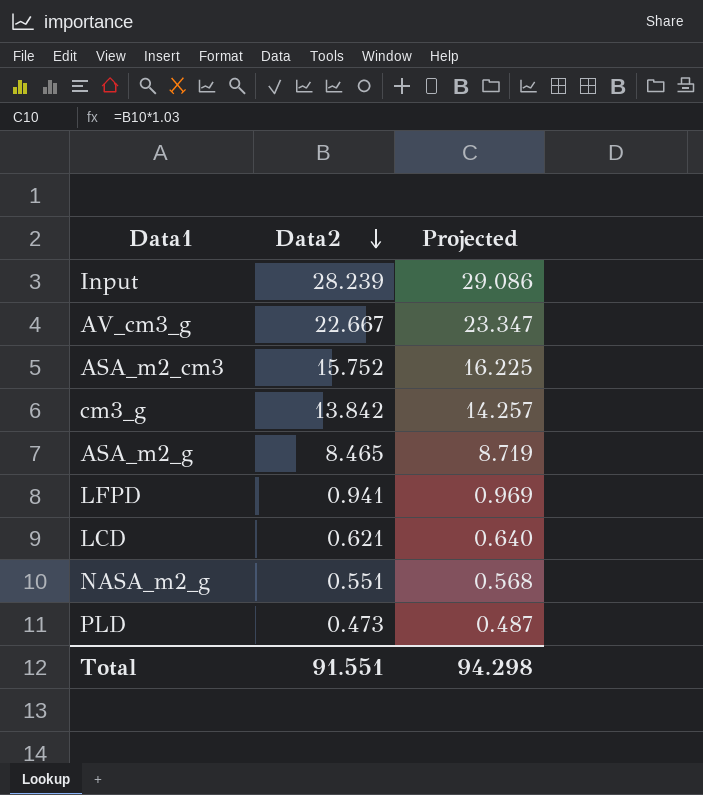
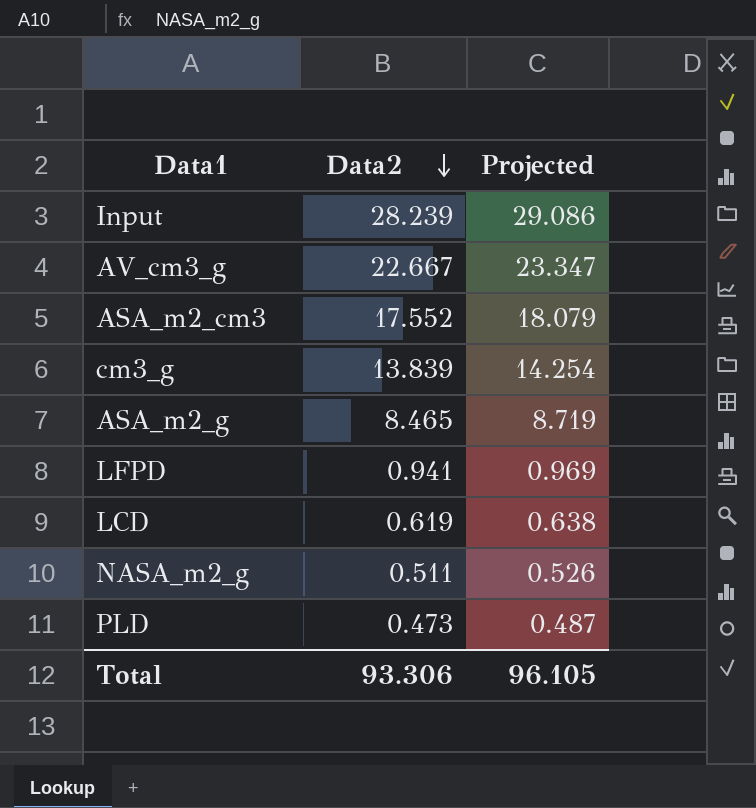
ASA_m2_cm3 | Data2: 15.752 -> 17.552
ASA_m2_cm3 | Projected: 16.225 -> 18.079
cm3_g | Data2: 13.842 -> 13.839
cm3_g | Projected: 14.257 -> 14.254
LCD | Data2: 0.621 -> 0.619
LCD | Projected: 0.640 -> 0.638
NASA_m2_g | Data2: 0.551 -> 0.511
NASA_m2_g | Projected: 0.568 -> 0.526
Total | Data2: 91.551 -> 93.306
Total | Projected: 94.298 -> 96.105

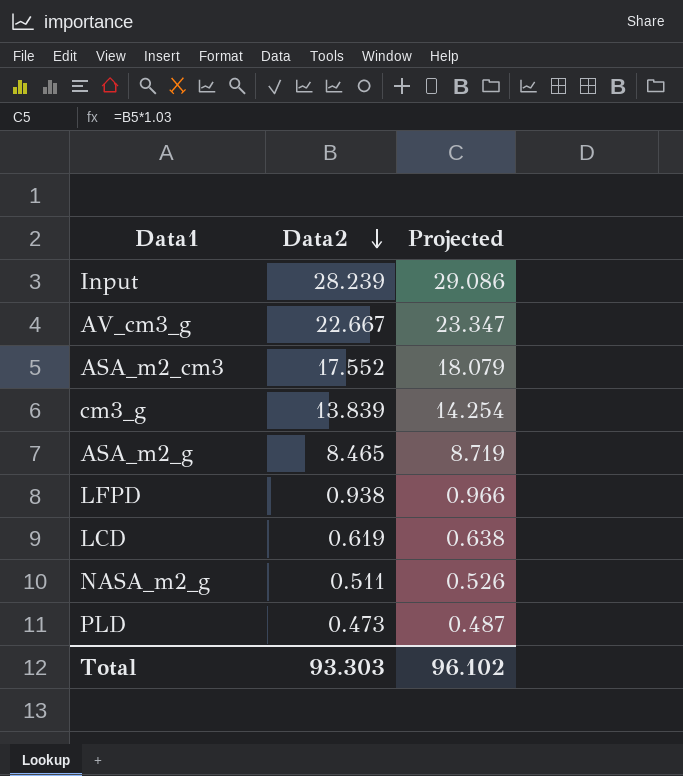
LFPD | Data2: 0.941 -> 0.938
LFPD | Projected: 0.969 -> 0.966
Total | Data2: 93.306 -> 93.303
Total | Projected: 96.105 -> 96.102

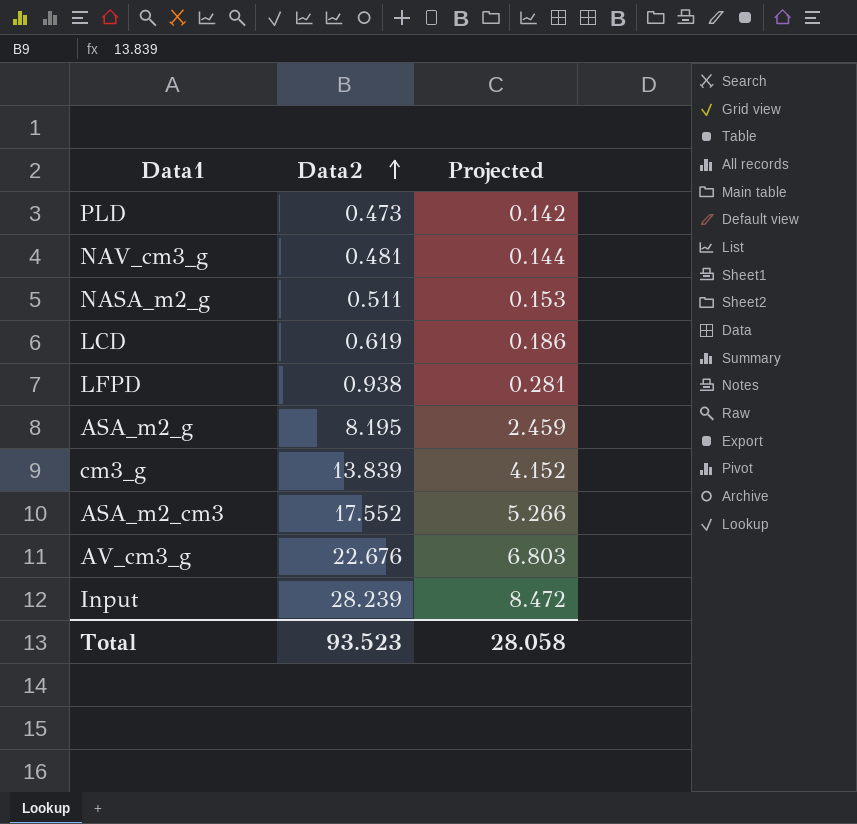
row order: Data2 descending -> Data2 ascending
column Projected | formula: [Data2] * 1.03 -> [Data2] * 0.3
row NAV_cm3_g: none -> 0.481 | 0.144
ASA_m2_g | Data2: 8.465 -> 8.195
AV_cm3_g | Data2: 22.667 -> 22.676
Total | Data2: 93.303 -> 93.523
Total | Projected: 96.102 -> 28.058

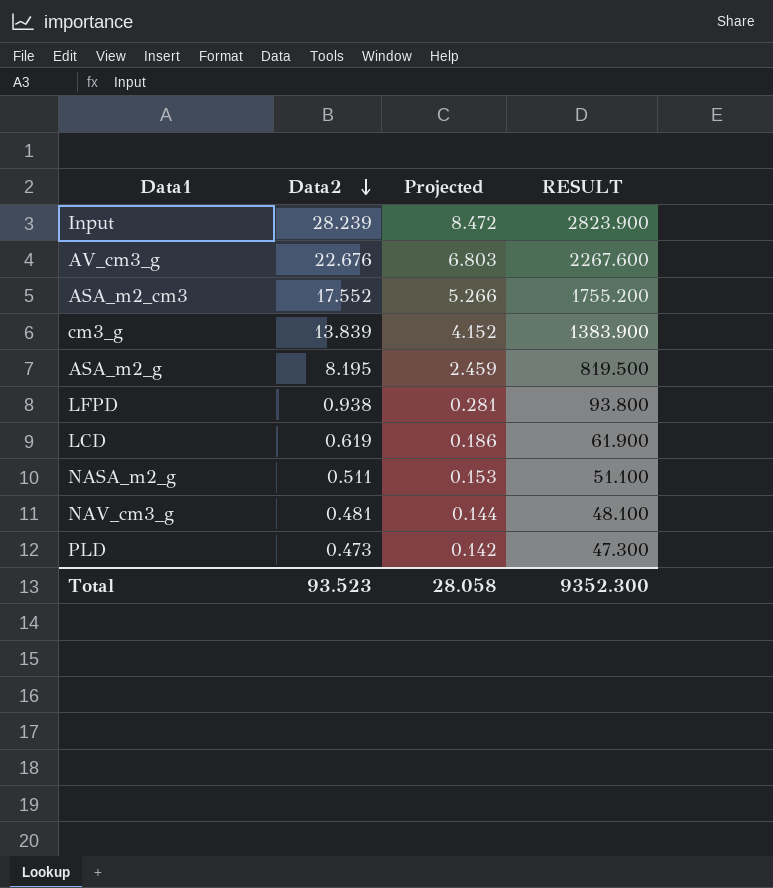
row order: Data2 ascending -> Data2 descending
column RESULT | formula: none -> [Data2] * 100

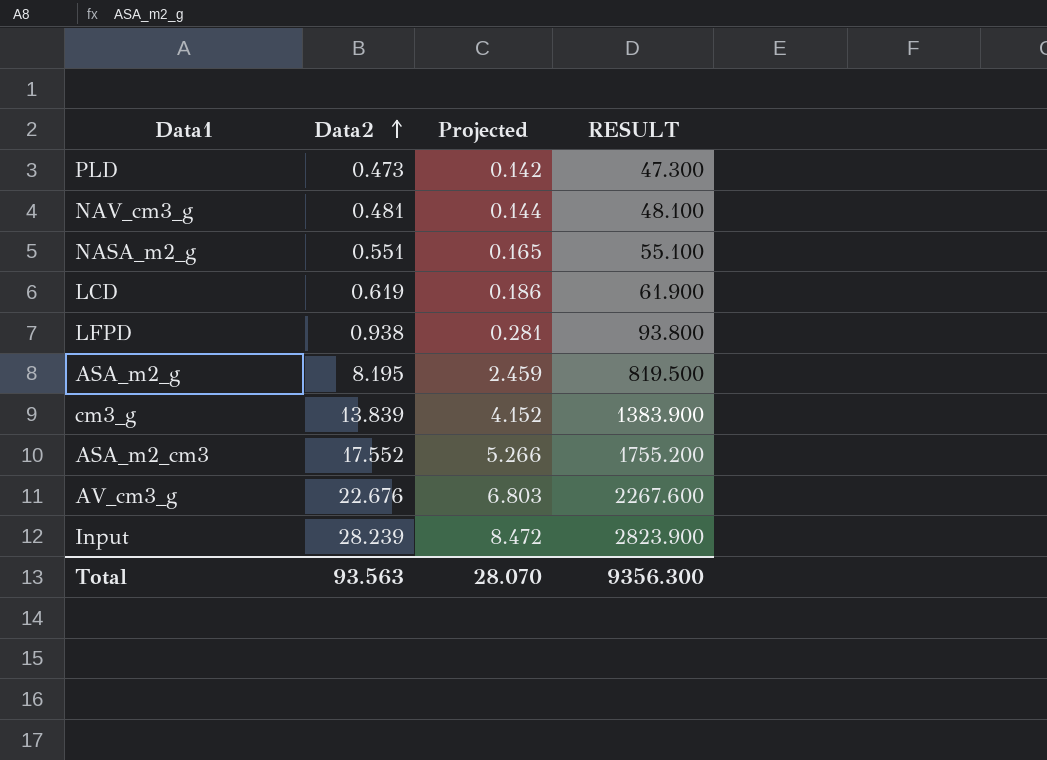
row order: Data2 descending -> Data2 ascending
NASA_m2_g | Data2: 0.511 -> 0.551
NASA_m2_g | Projected: 0.153 -> 0.165
NASA_m2_g | RESULT: 51.100 -> 55.100
Total | Data2: 93.523 -> 93.563
Total | Projected: 28.058 -> 28.070
Total | RESULT: 9352.300 -> 9356.300

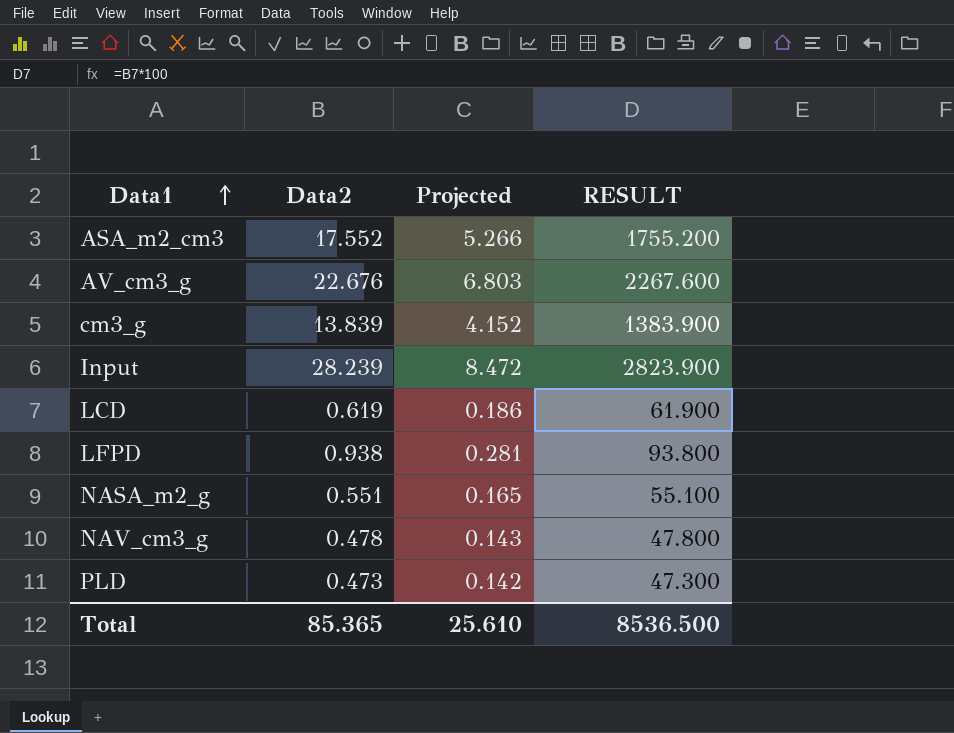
row order: Data2 ascending -> Data1 ascending
row ASA_m2_g: 8.195 | 2.459 | 819.500 -> none
NAV_cm3_g | Data2: 0.481 -> 0.478
NAV_cm3_g | Projected: 0.144 -> 0.143
NAV_cm3_g | RESULT: 48.100 -> 47.800
Total | Data2: 93.563 -> 85.365
Total | Projected: 28.070 -> 25.610
Total | RESULT: 9356.300 -> 8536.500

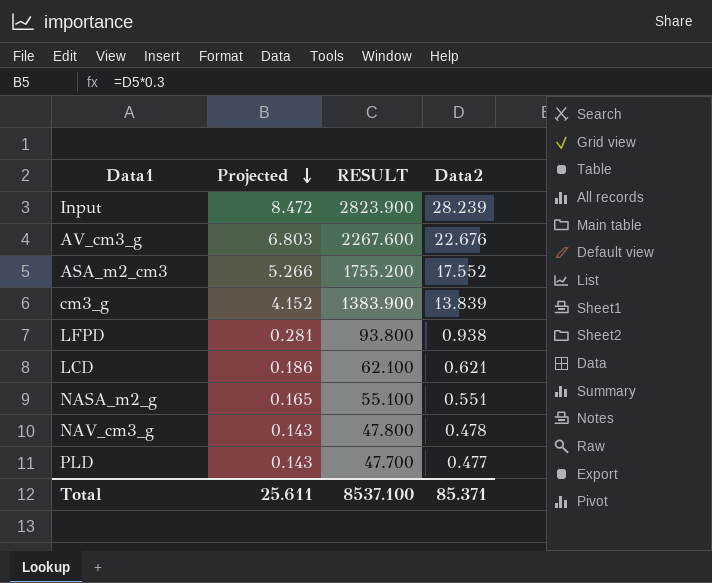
row order: Data1 ascending -> Projected descending
column Data2 | position: 2 -> 4
LCD | RESULT: 61.900 -> 62.100
LCD | Data2: 0.619 -> 0.621
PLD | Projected: 0.142 -> 0.143
PLD | RESULT: 47.300 -> 47.700
PLD | Data2: 0.473 -> 0.477
Total | Projected: 25.610 -> 25.611
Total | RESULT: 8536.500 -> 8537.100
Total | Data2: 85.365 -> 85.371

